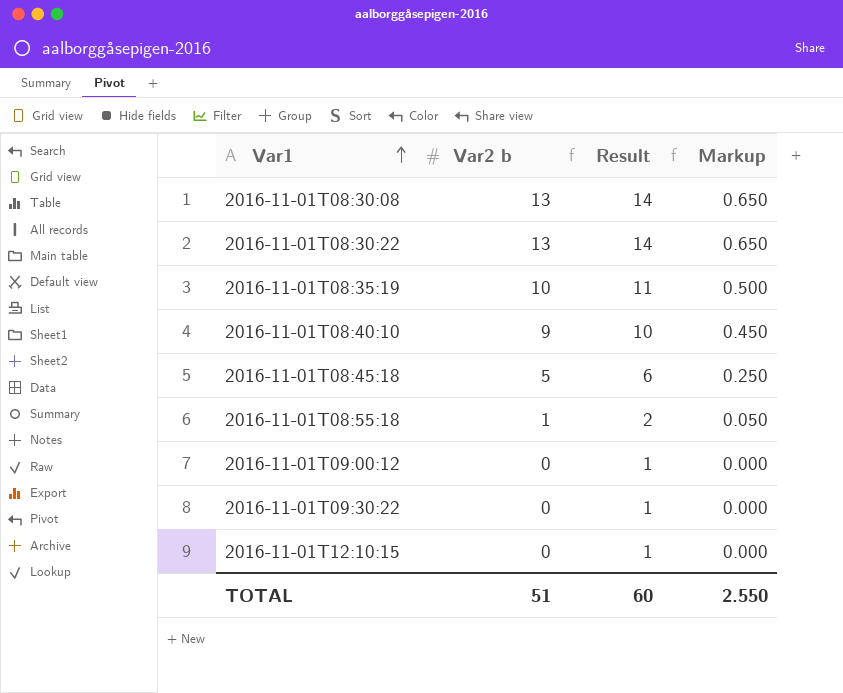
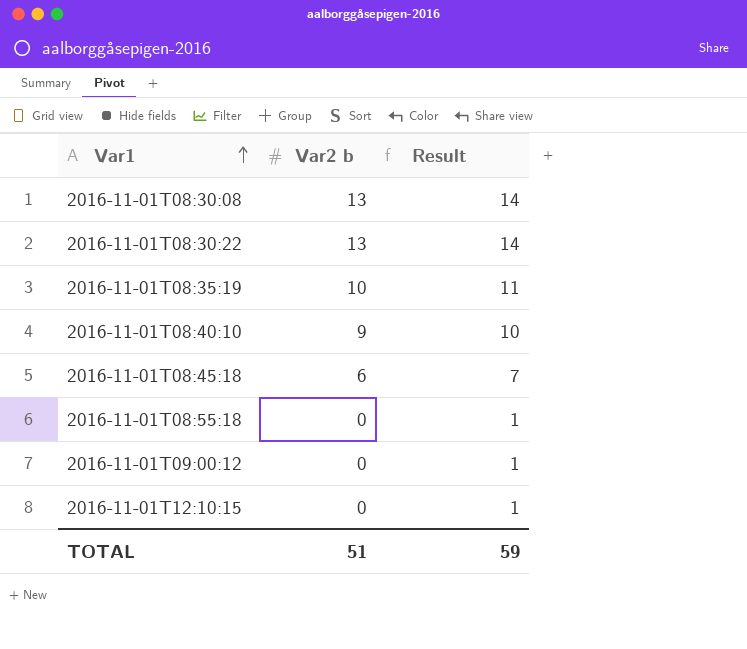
column Markup | formula: [Var2 b] * 0.05 -> none
row 2016-11-01T09:30:22: 0 | 1 | 0.000 -> none
2016-11-01T08:45:18 | Var2 b: 5 -> 6
2016-11-01T08:45:18 | Result: 6 -> 7
2016-11-01T08:55:18 | Var2 b: 1 -> 0
2016-11-01T08:55:18 | Result: 2 -> 1
TOTAL | Result: 60 -> 59

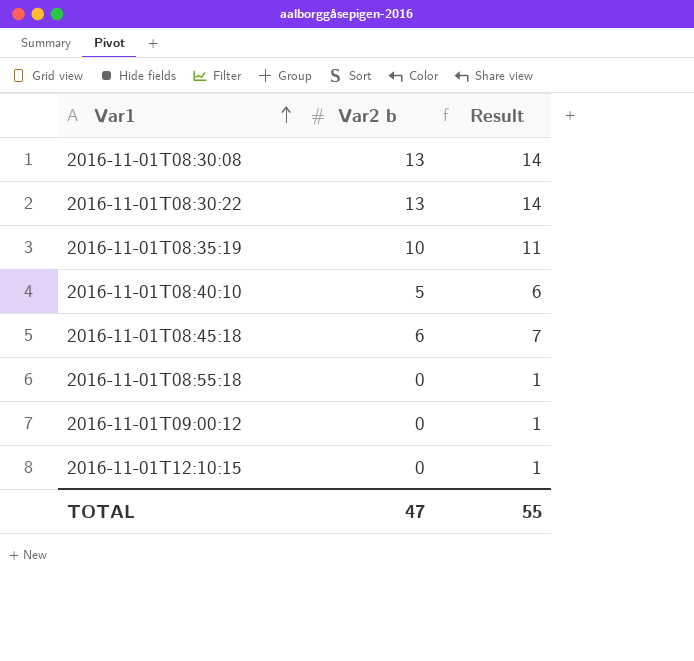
2016-11-01T08:40:10 | Var2 b: 9 -> 5
2016-11-01T08:40:10 | Result: 10 -> 6
TOTAL | Var2 b: 51 -> 47
TOTAL | Result: 59 -> 55

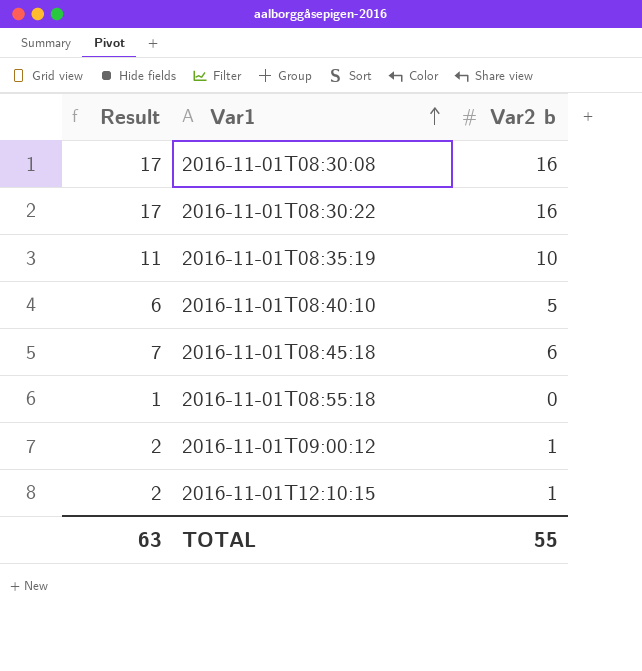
column Result | position: 3 -> 1
2016-11-01T08:30:08 | Result: 14 -> 17
2016-11-01T08:30:08 | Var2 b: 13 -> 16
2016-11-01T08:30:22 | Result: 14 -> 17
2016-11-01T08:30:22 | Var2 b: 13 -> 16
2016-11-01T09:00:12 | Result: 1 -> 2
2016-11-01T09:00:12 | Var2 b: 0 -> 1
2016-11-01T12:10:15 | Result: 1 -> 2
2016-11-01T12:10:15 | Var2 b: 0 -> 1
TOTAL | Result: 55 -> 63
TOTAL | Var2 b: 47 -> 55

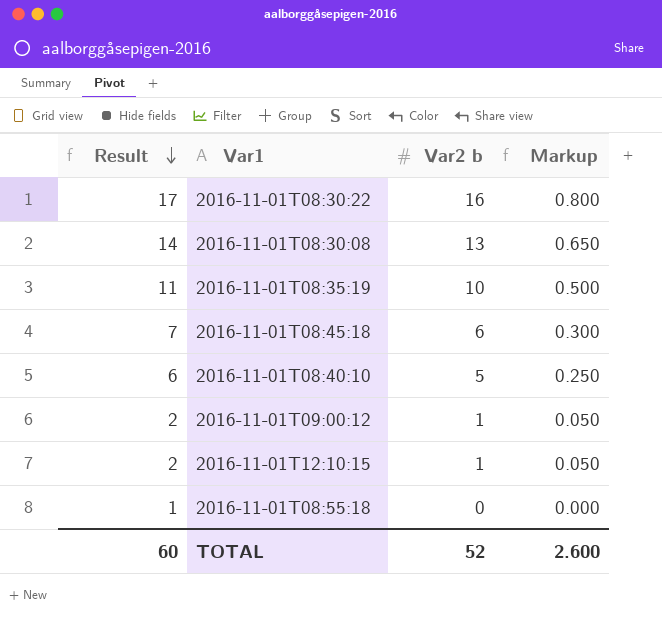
row order: Var1 ascending -> Result descending
column Markup | formula: none -> [Var2 b] * 0.05
2016-11-01T08:30:08 | Result: 17 -> 14
2016-11-01T08:30:08 | Var2 b: 16 -> 13
TOTAL | Result: 63 -> 60
TOTAL | Var2 b: 55 -> 52

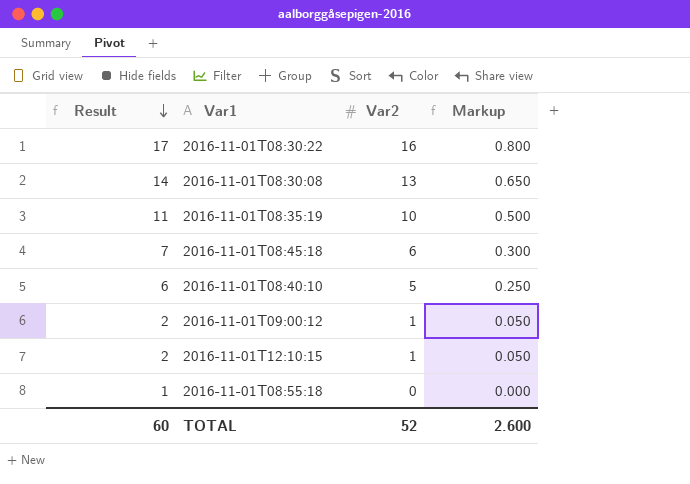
column name: Var2 b -> Var2

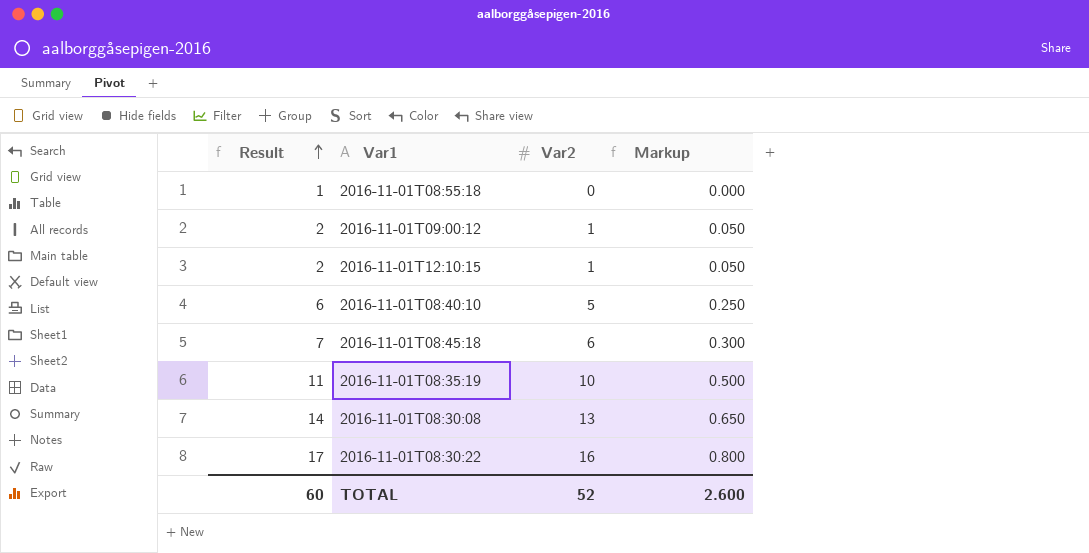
row order: Result descending -> Result ascending

